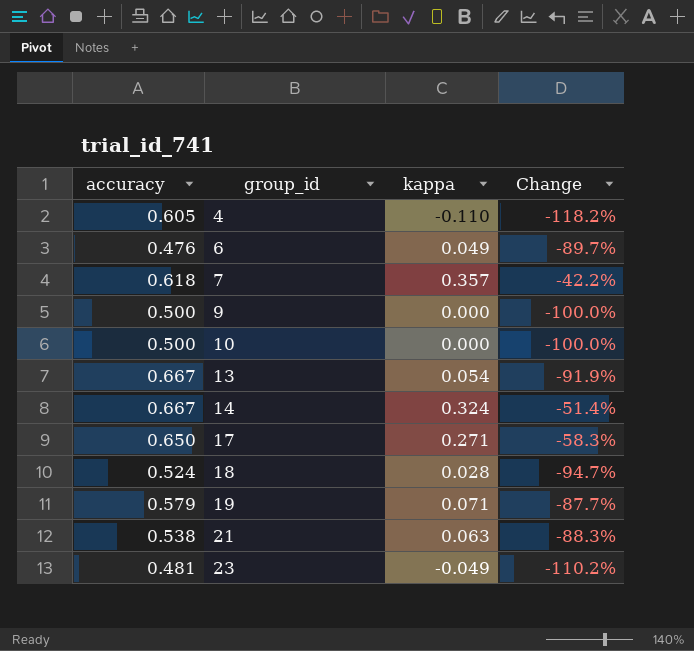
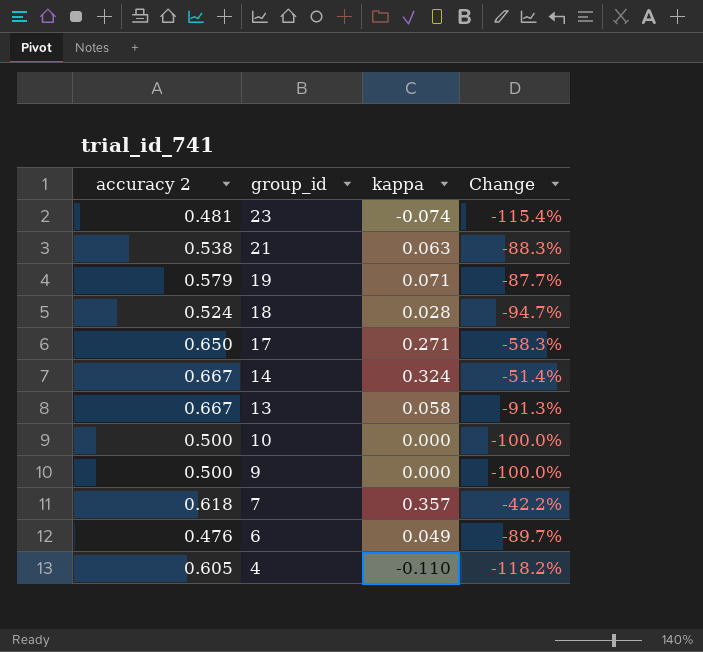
row order: group_id ascending -> group_id descending
column name: accuracy -> accuracy 2
23 | kappa: -0.049 -> -0.074
23 | Change: -110.2% -> -115.4%
13 | kappa: 0.054 -> 0.058
13 | Change: -91.9% -> -91.3%

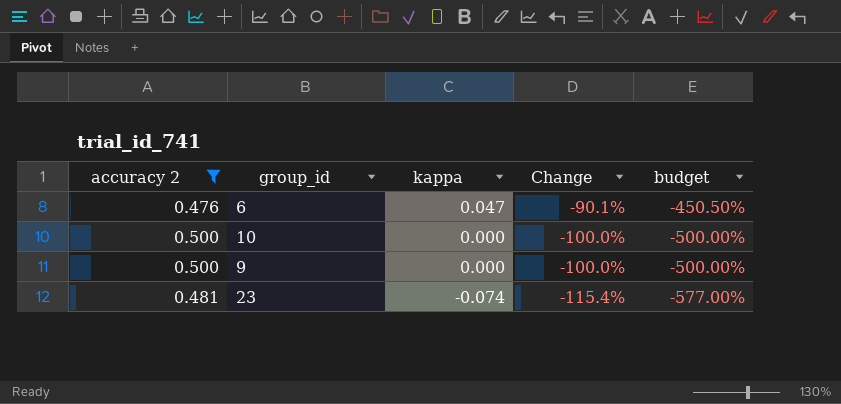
filter: none -> accuracy 2 <= 0.500
row order: group_id descending -> kappa descending
column budget | formula: none -> [Change] * 5
6 | kappa: 0.049 -> 0.047
6 | Change: -89.7% -> -90.1%

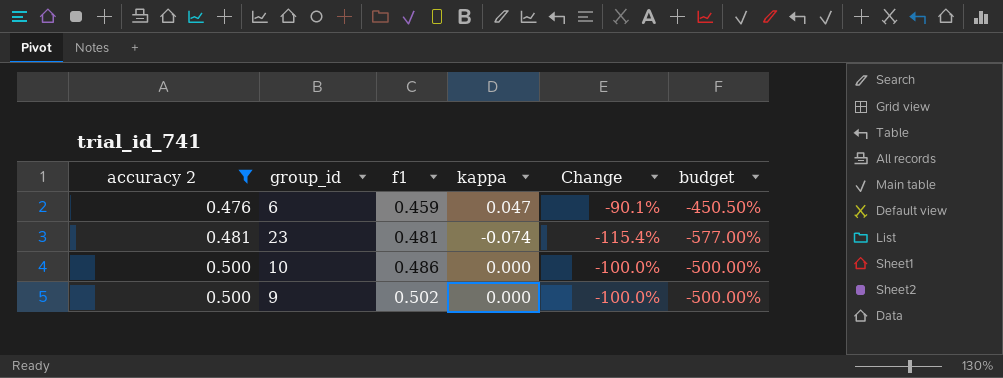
row order: kappa descending -> accuracy 2 ascending
column f1 | position: none -> 3

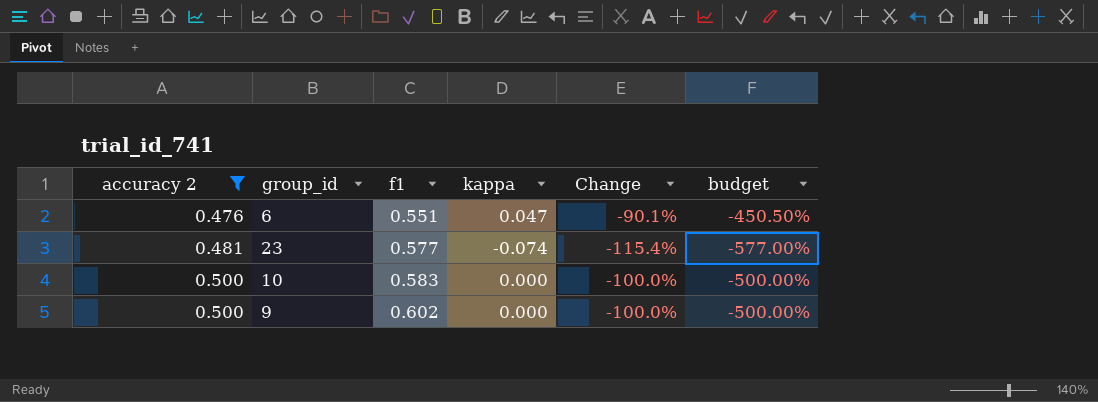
6 | f1: 0.459 -> 0.551
23 | f1: 0.481 -> 0.577
10 | f1: 0.486 -> 0.583
9 | f1: 0.502 -> 0.602

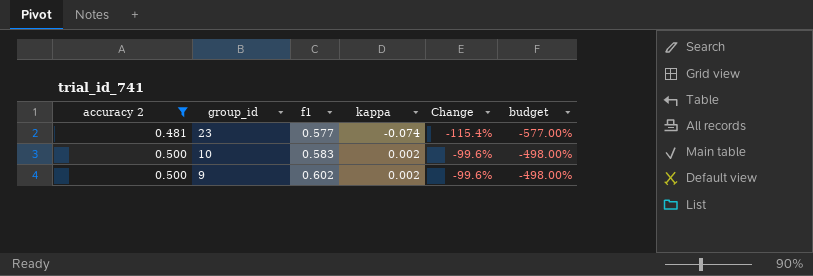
row 6: 0.476 | 0.551 | 0.047 | -90.1% | -450.50% -> none
10 | kappa: 0.000 -> 0.002
10 | Change: -100.0% -> -99.6%
10 | budget: -500.00% -> -498.00%
9 | kappa: 0.000 -> 0.002
9 | Change: -100.0% -> -99.6%
9 | budget: -500.00% -> -498.00%

